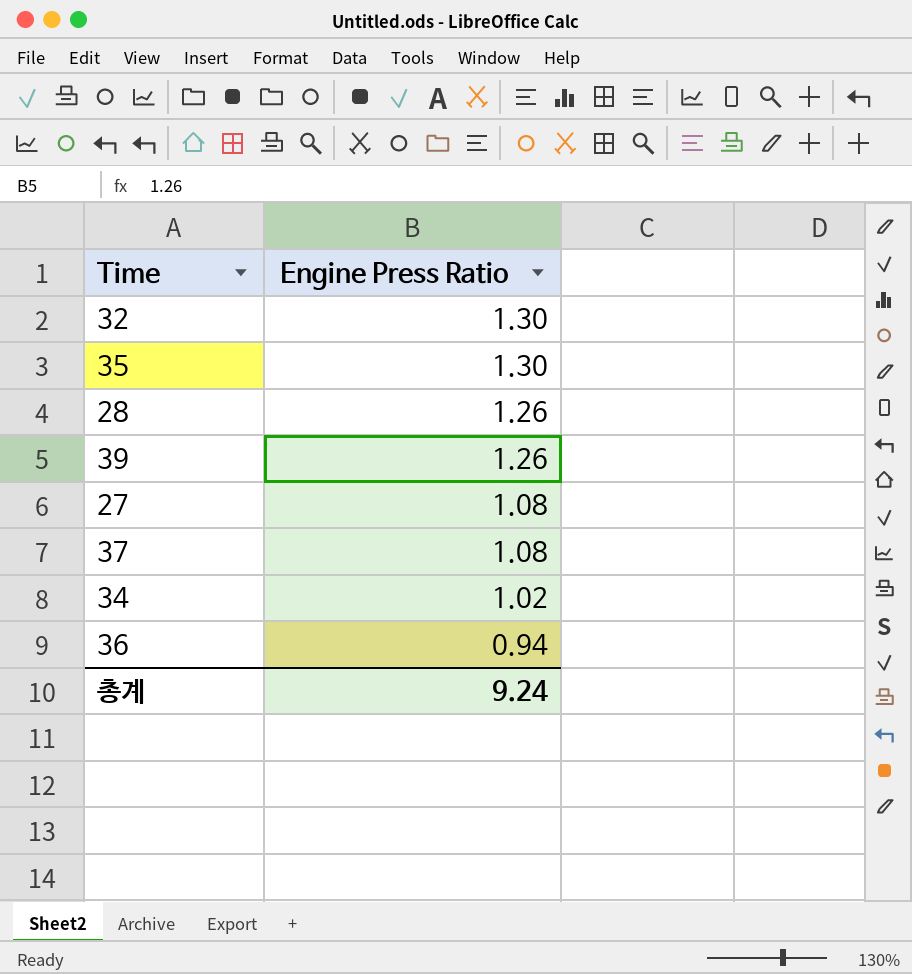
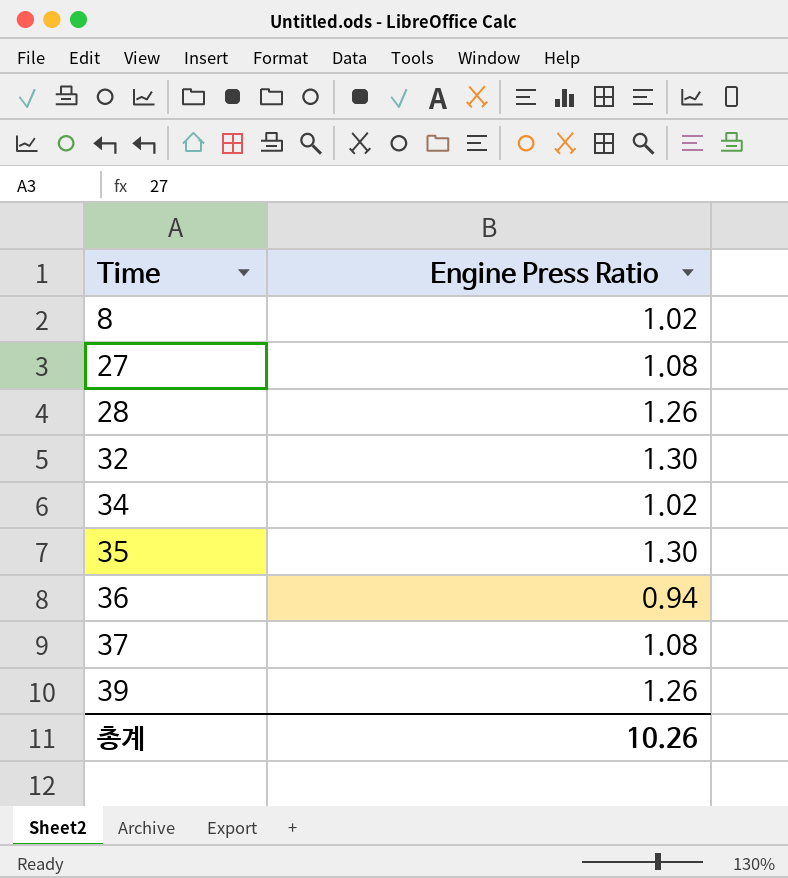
row order: Engine Press Ratio descending -> Time ascending
row 8: none -> 1.02
총계 | Engine Press Ratio: 9.24 -> 10.26

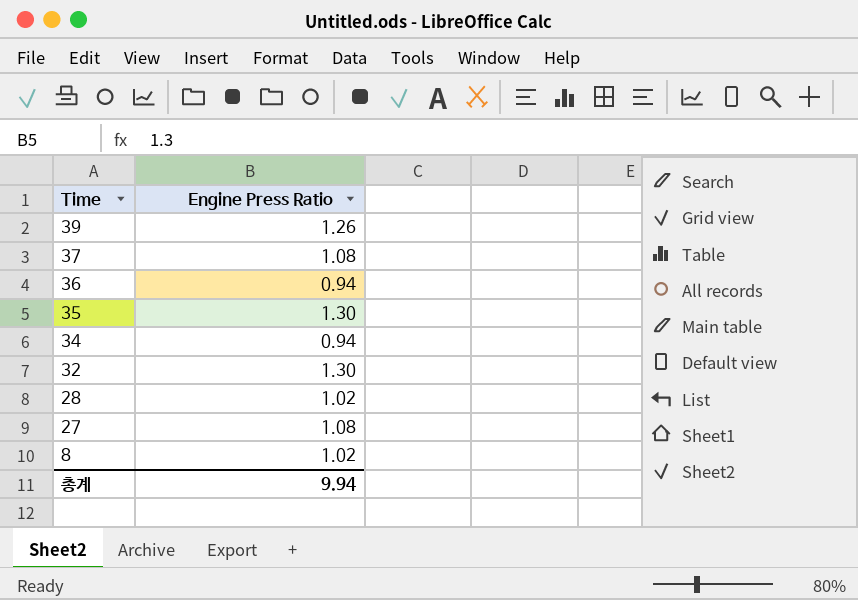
row order: Time ascending -> Time descending
34 | Engine Press Ratio: 1.02 -> 0.94
28 | Engine Press Ratio: 1.26 -> 1.02
총계 | Engine Press Ratio: 10.26 -> 9.94

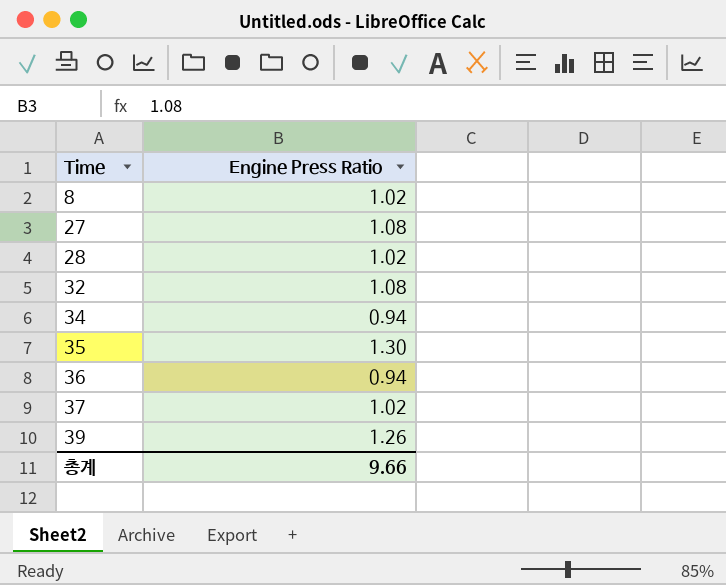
row order: Time descending -> Time ascending
32 | Engine Press Ratio: 1.30 -> 1.08
37 | Engine Press Ratio: 1.08 -> 1.02
총계 | Engine Press Ratio: 9.94 -> 9.66

